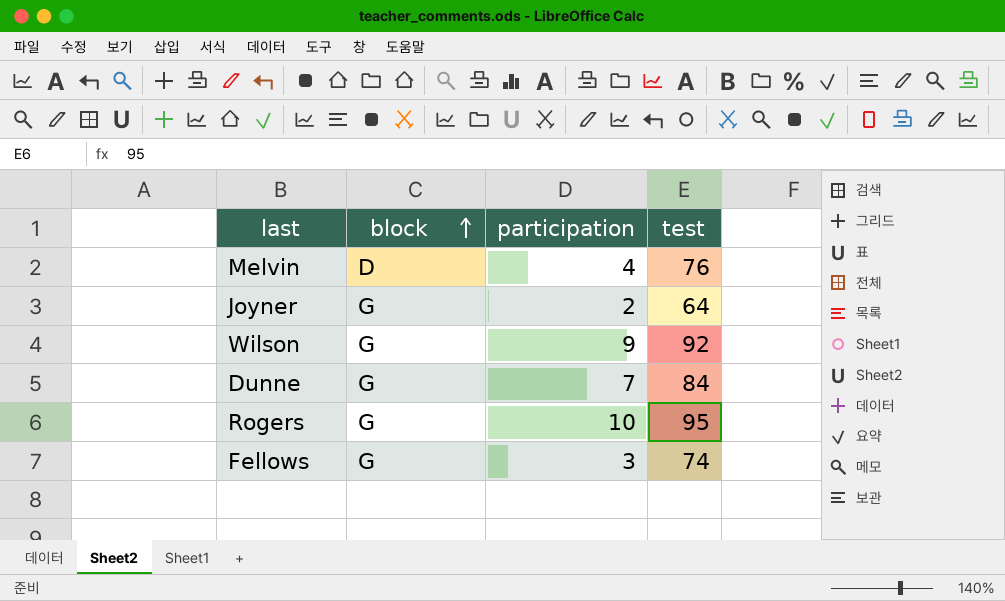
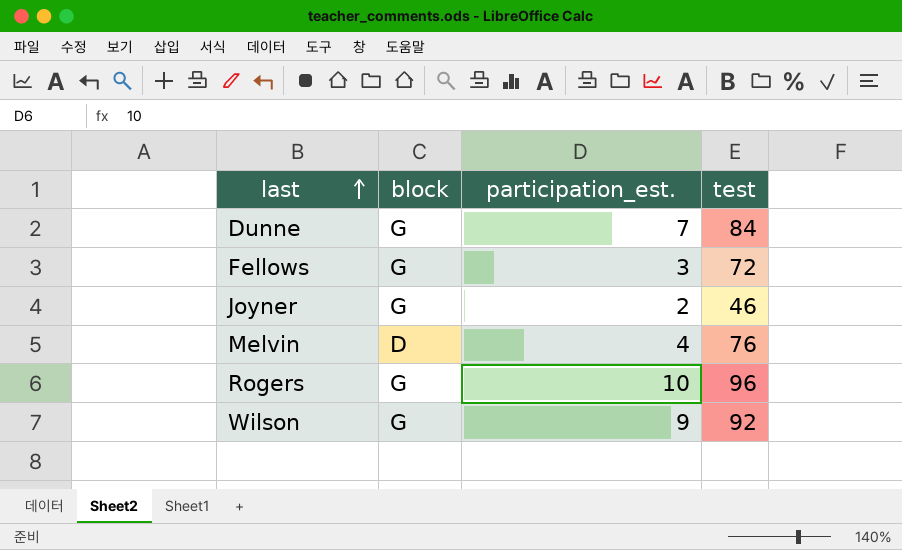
row order: block ascending -> last ascending
column name: participation -> participation_est.
Fellows | test: 74 -> 72
Joyner | test: 64 -> 46
Rogers | test: 95 -> 96

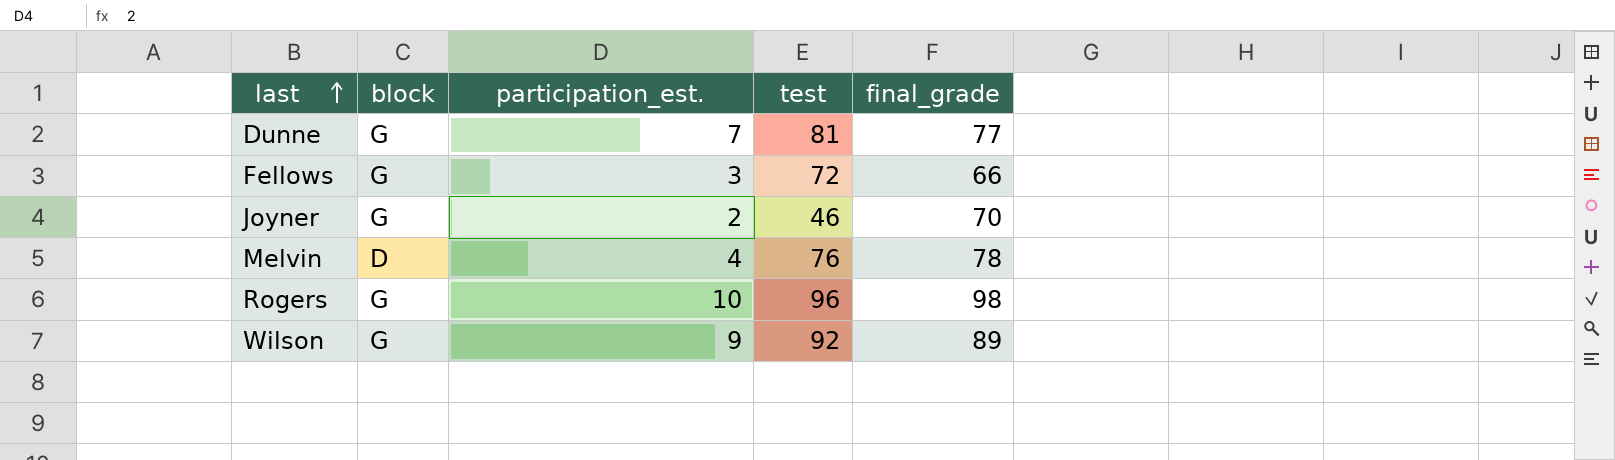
column final_grade | position: none -> 5
Dunne | test: 84 -> 81

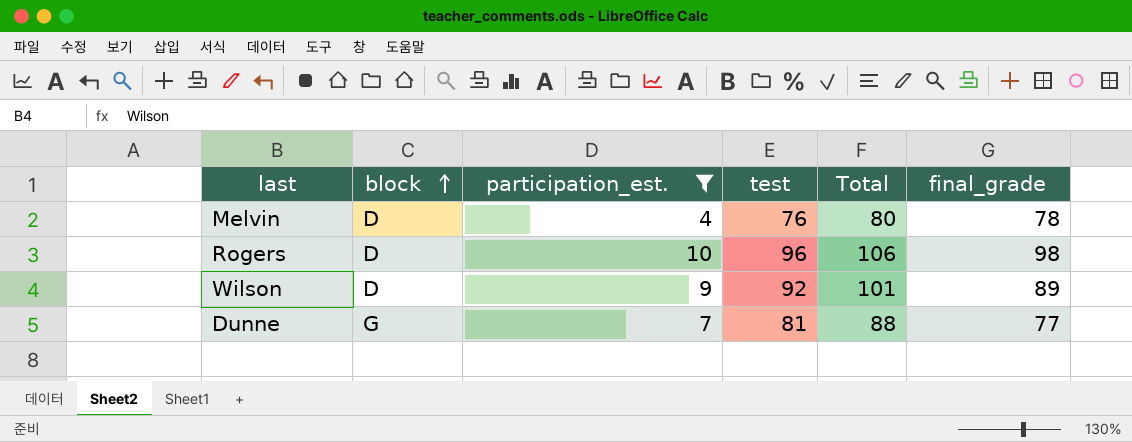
filter: none -> participation_est. >= 4
row order: last ascending -> block ascending
column Total | formula: none -> [participation_est.] + [test]
Rogers | block: G -> D
Wilson | block: G -> D

